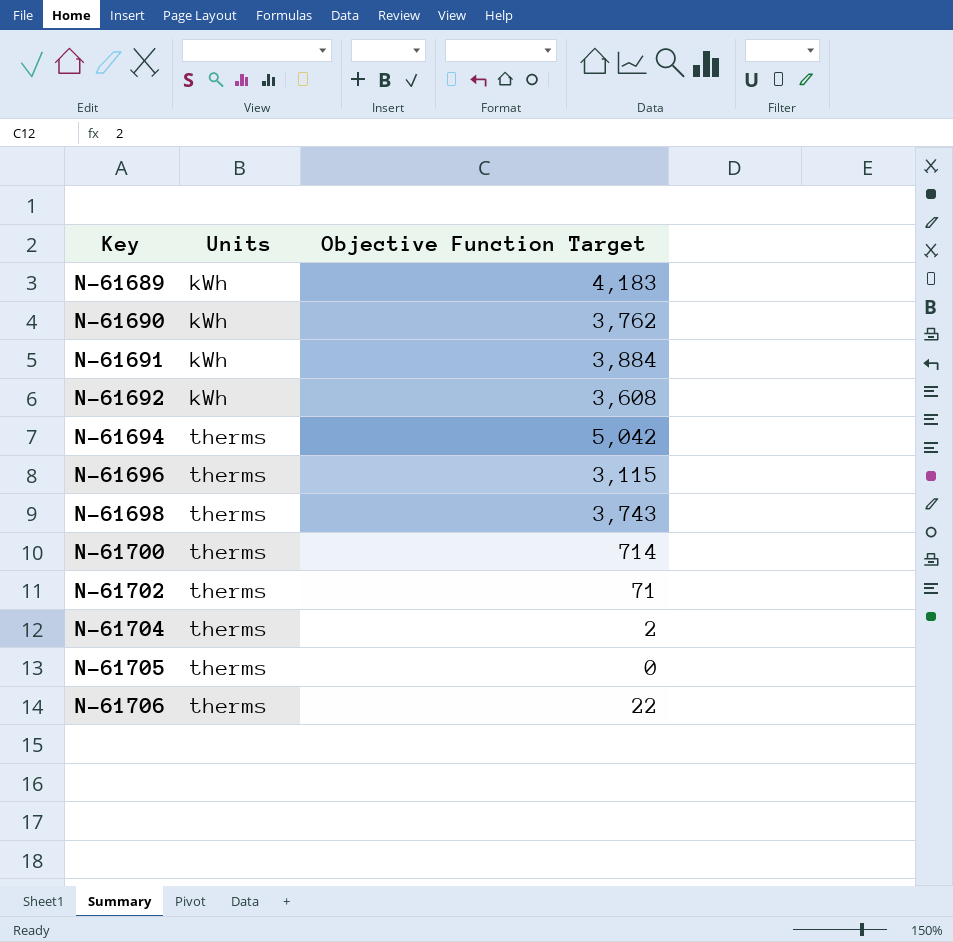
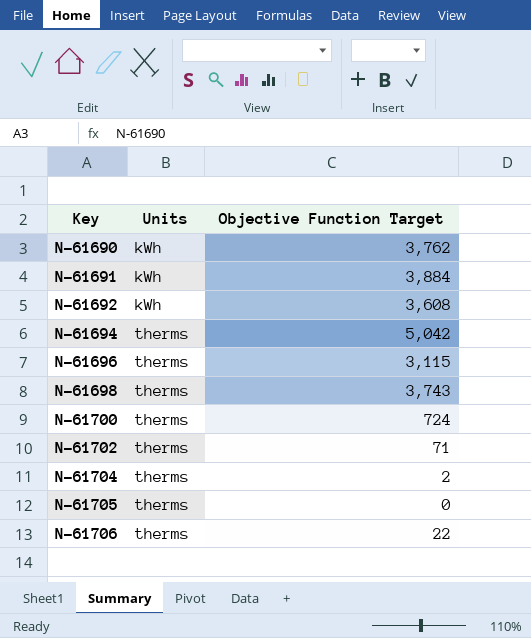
row N-61689: kWh | 4,183 -> none
N-61700 | Objective Function Target: 714 -> 724

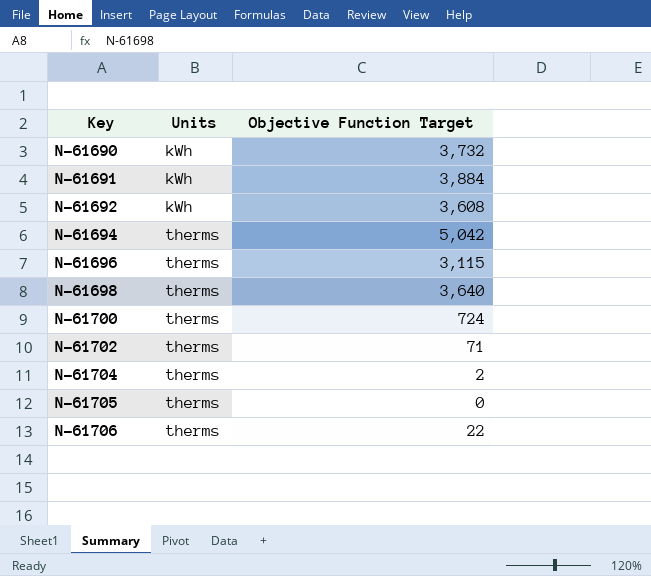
N-61690 | Objective Function Target: 3,762 -> 3,732
N-61698 | Objective Function Target: 3,743 -> 3,640

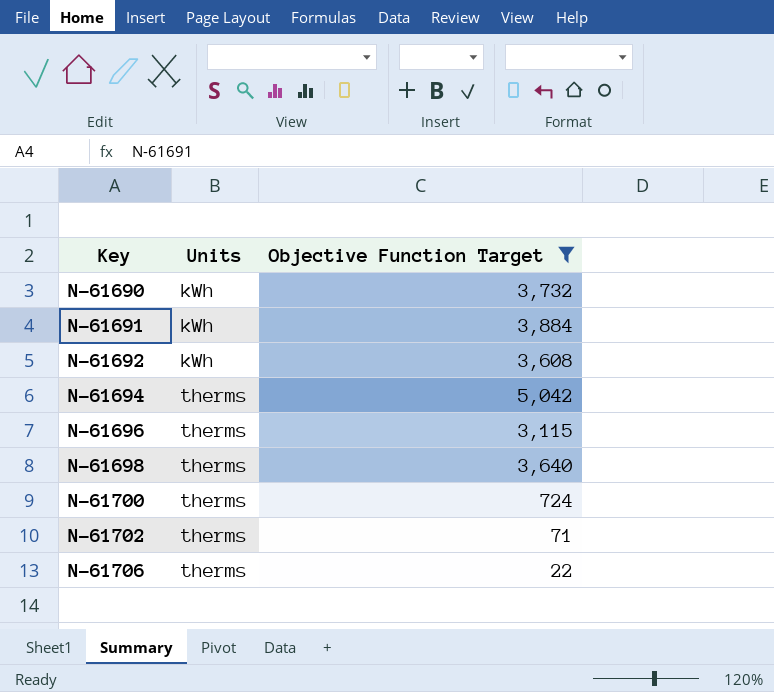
filter: none -> Objective Function Target >= 22

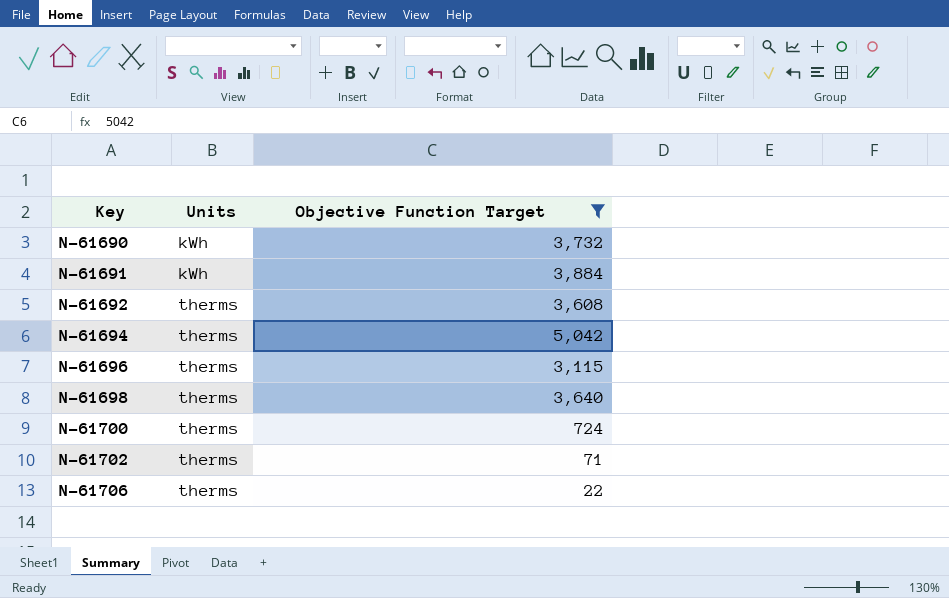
N-61692 | Units: kWh -> therms

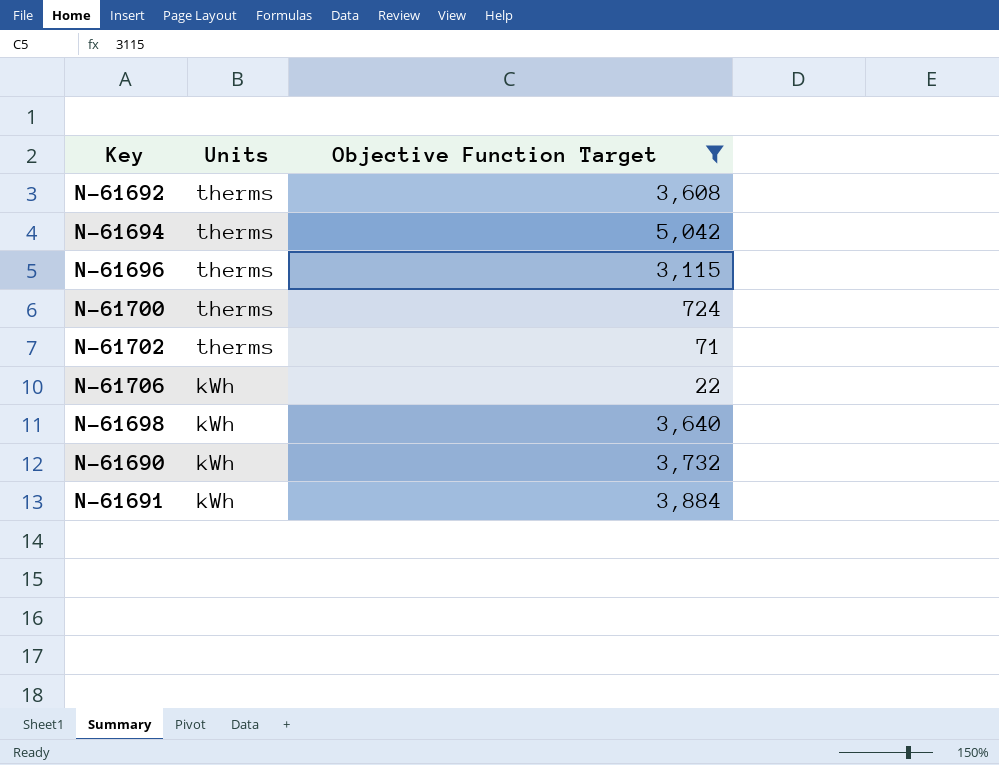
row order: Key ascending -> Units descending
N-61706 | Units: therms -> kWh
N-61698 | Units: therms -> kWh

